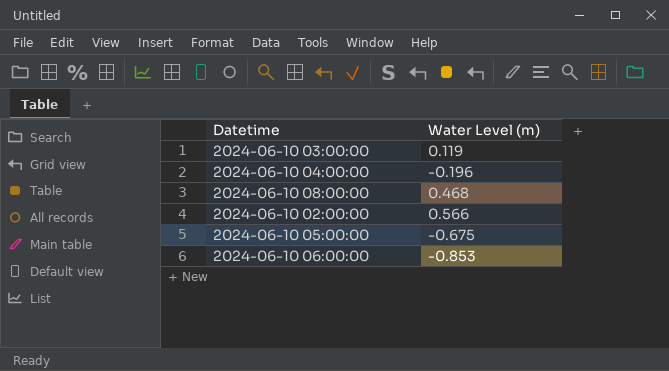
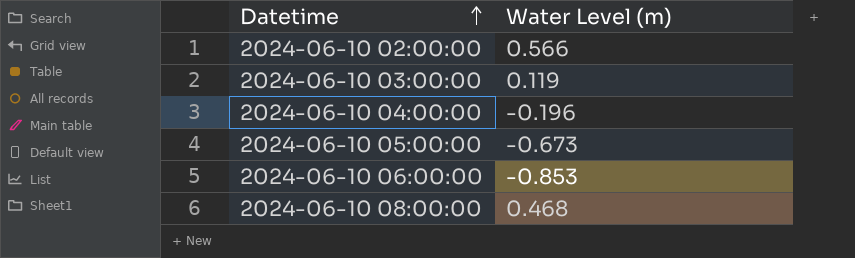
row order: none -> Datetime ascending
2024-06-10 05:00:00 | Water Level (m): -0.675 -> -0.673

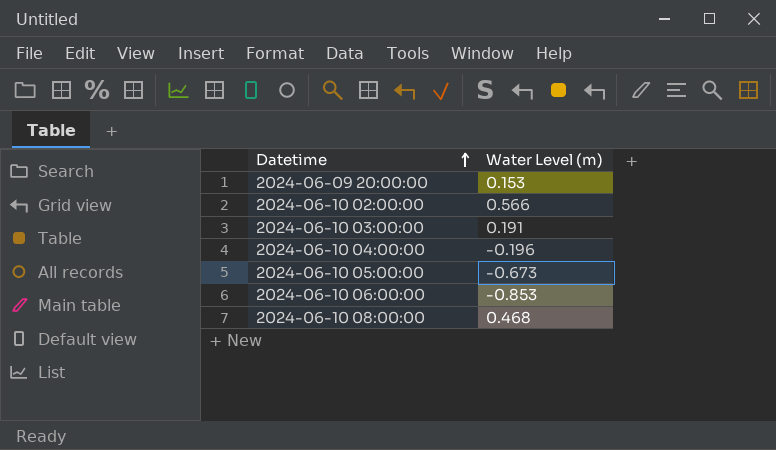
row 2024-06-09 20:00:00: none -> 0.153
2024-06-10 03:00:00 | Water Level (m): 0.119 -> 0.191

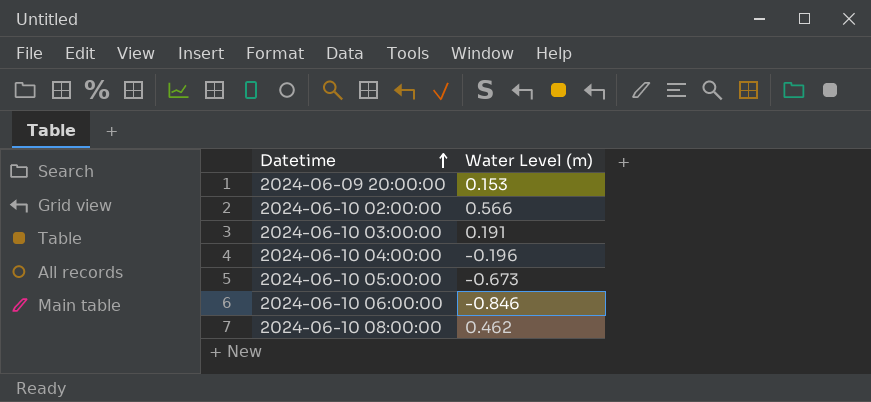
2024-06-10 06:00:00 | Water Level (m): -0.853 -> -0.846
2024-06-10 08:00:00 | Water Level (m): 0.468 -> 0.462

